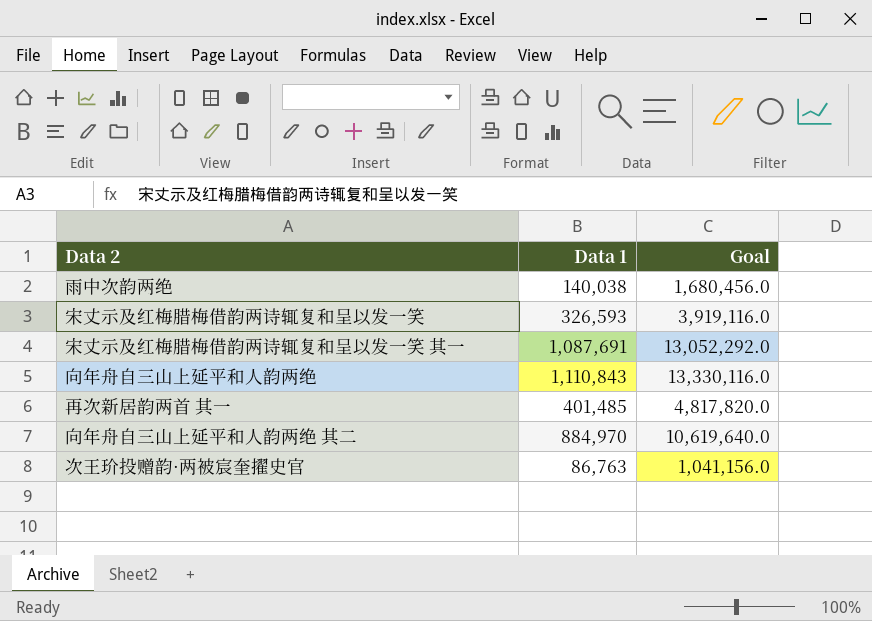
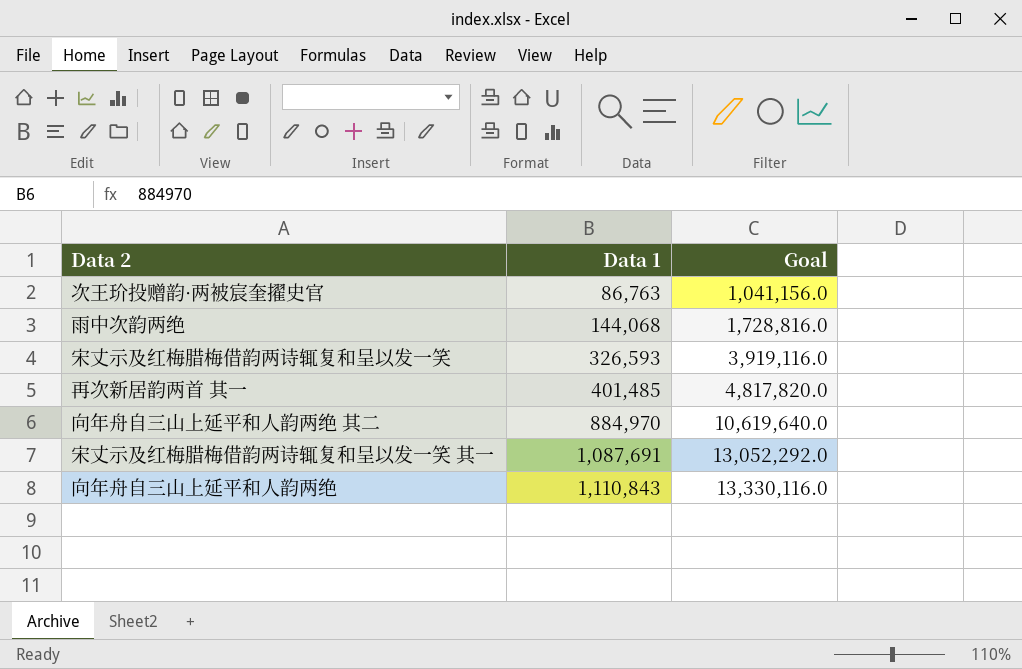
row order: none -> Data 1 ascending
雨中次韵两绝 | Data 1: 140,038 -> 144,068
雨中次韵两绝 | Goal: 1,680,456.0 -> 1,728,816.0

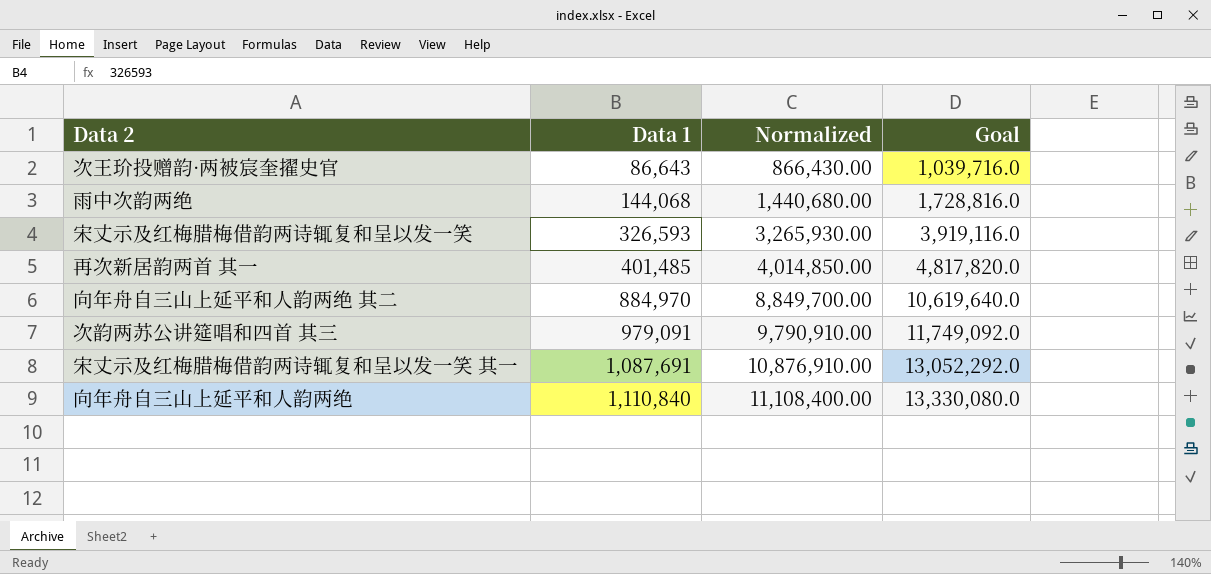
column Normalized | formula: none -> [Data 1] * 10
次王玠投赠韵·两被宸奎擢史官 | Data 1: 86,763 -> 86,643
次王玠投赠韵·两被宸奎擢史官 | Goal: 1,041,156.0 -> 1,039,716.0
row 次韵两苏公讲筵唱和四首 其三: none -> 979,091 | 9,790,910.00 | 11,749,092.0
向年舟自三山上延平和人韵两绝 | Data 1: 1,110,843 -> 1,110,840
向年舟自三山上延平和人韵两绝 | Goal: 13,330,116.0 -> 13,330,080.0

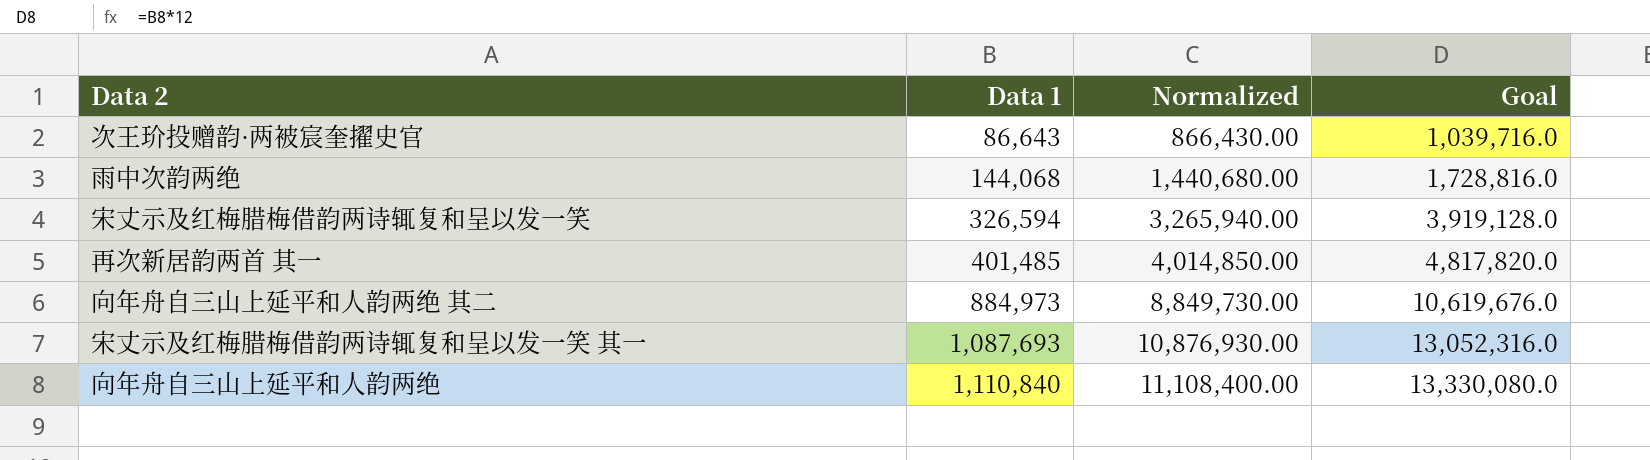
row 次韵两苏公讲筵唱和四首 其三: 979,091 | 9,790,910.00 | 11,749,092.0 -> none
宋丈示及红梅腊梅借韵两诗辄复和呈以发一笑 | Data 1: 326,593 -> 326,594
宋丈示及红梅腊梅借韵两诗辄复和呈以发一笑 | Normalized: 3,265,930.00 -> 3,265,940.00
宋丈示及红梅腊梅借韵两诗辄复和呈以发一笑 | Goal: 3,919,116.0 -> 3,919,128.0
向年舟自三山上延平和人韵两绝 其二 | Data 1: 884,970 -> 884,973
向年舟自三山上延平和人韵两绝 其二 | Normalized: 8,849,700.00 -> 8,849,730.00
向年舟自三山上延平和人韵两绝 其二 | Goal: 10,619,640.0 -> 10,619,676.0
宋丈示及红梅腊梅借韵两诗辄复和呈以发一笑 其一 | Data 1: 1,087,691 -> 1,087,693
宋丈示及红梅腊梅借韵两诗辄复和呈以发一笑 其一 | Normalized: 10,876,910.00 -> 10,876,930.00
宋丈示及红梅腊梅借韵两诗辄复和呈以发一笑 其一 | Goal: 13,052,292.0 -> 13,052,316.0

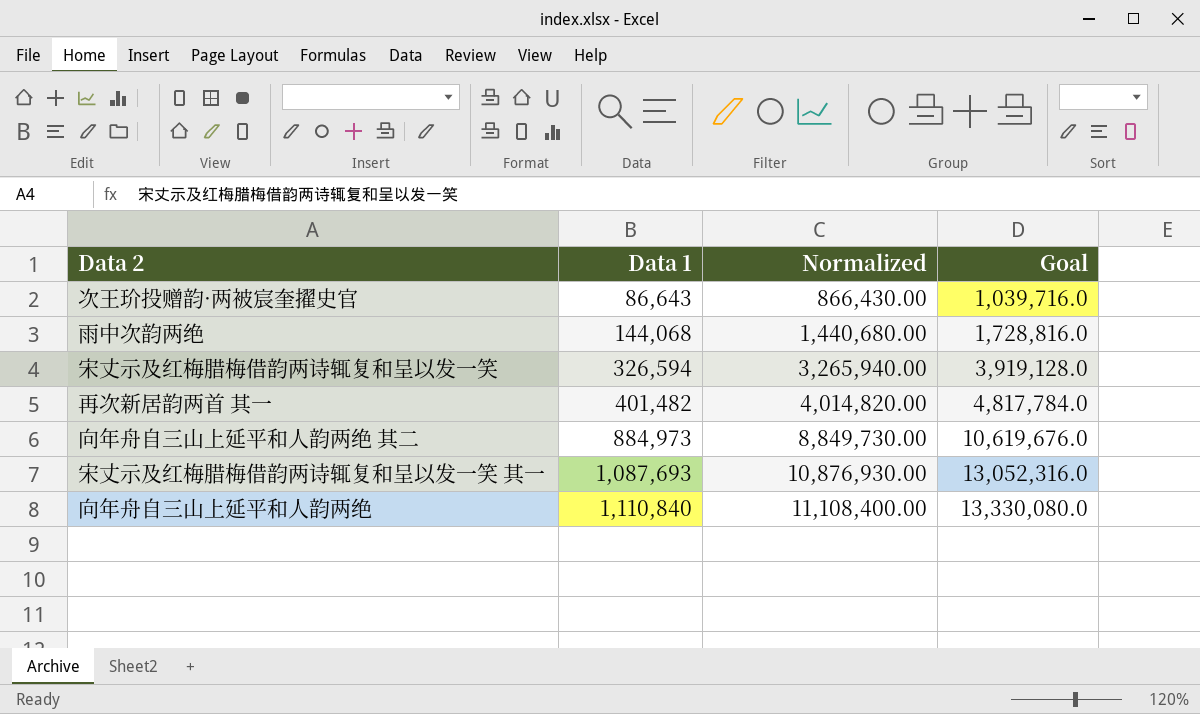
再次新居韵两首 其一 | Data 1: 401,485 -> 401,482
再次新居韵两首 其一 | Normalized: 4,014,850.00 -> 4,014,820.00
再次新居韵两首 其一 | Goal: 4,817,820.0 -> 4,817,784.0

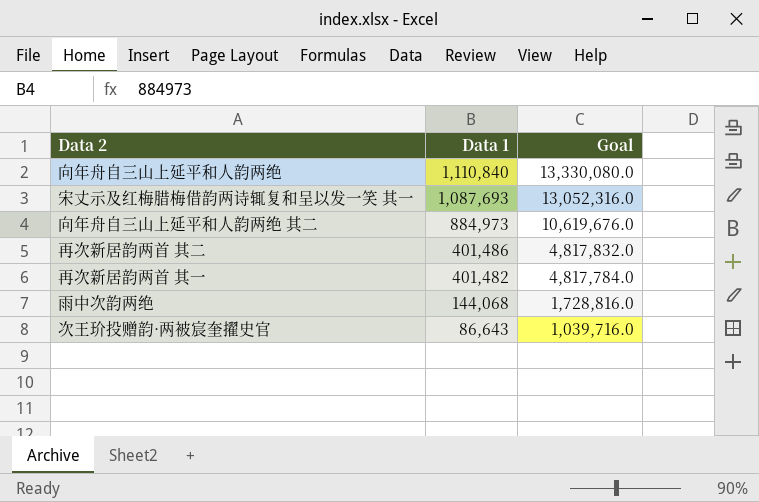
row order: Data 1 ascending -> Data 1 descending
column Normalized | formula: [Data 1] * 10 -> none
row 宋丈示及红梅腊梅借韵两诗辄复和呈以发一笑: 326,594 | 3,265,940.00 | 3,919,128.0 -> none
row 再次新居韵两首 其二: none -> 401,486 | 4,817,832.0

